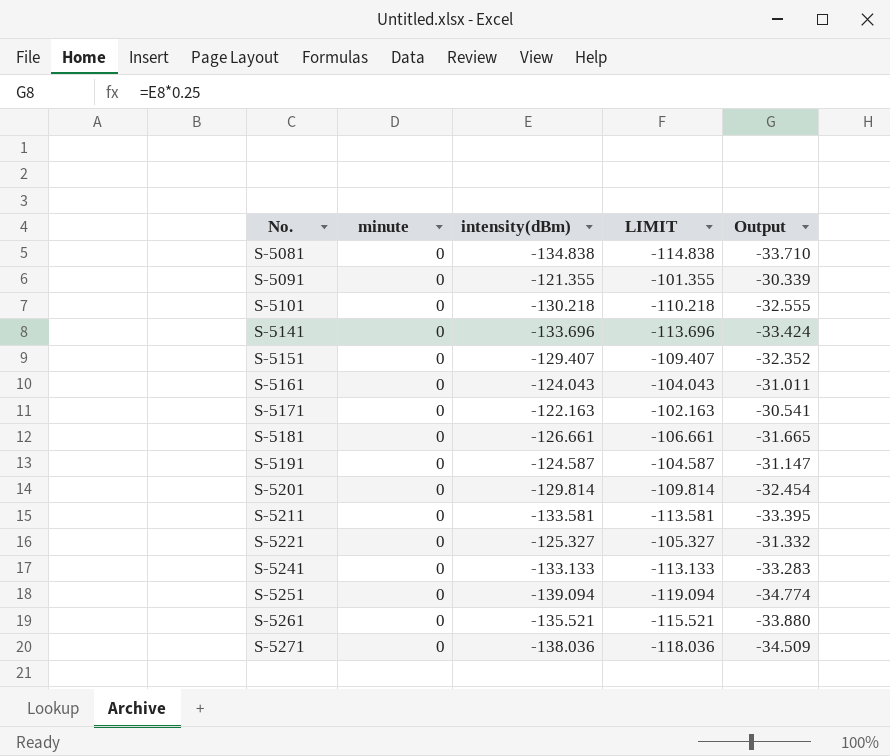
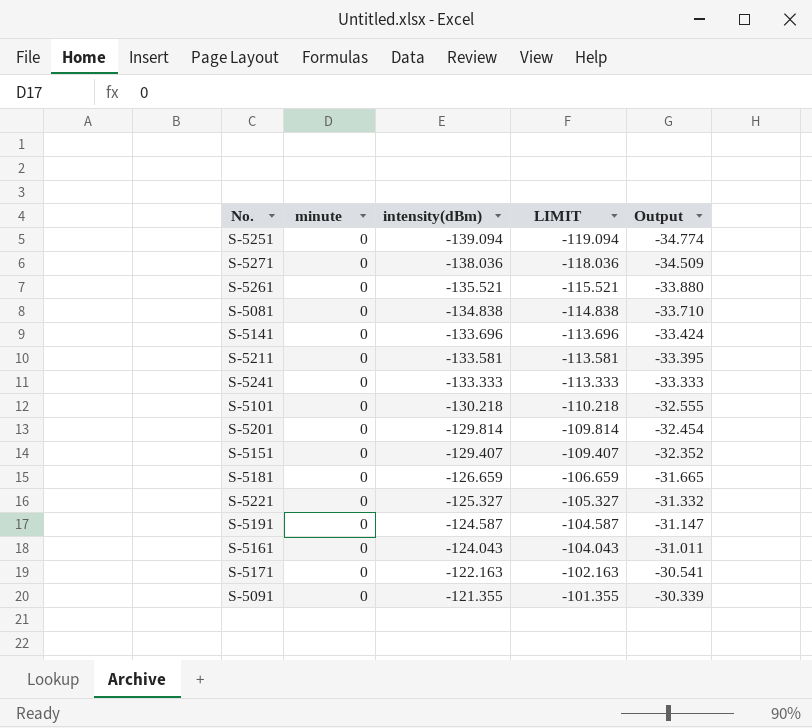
row order: No. ascending -> intensity(dBm) ascending
S-5241 | intensity(dBm): -133.133 -> -133.333
S-5241 | LIMIT: -113.133 -> -113.333
S-5241 | Output: -33.283 -> -33.333
S-5181 | intensity(dBm): -126.661 -> -126.659
S-5181 | LIMIT: -106.661 -> -106.659

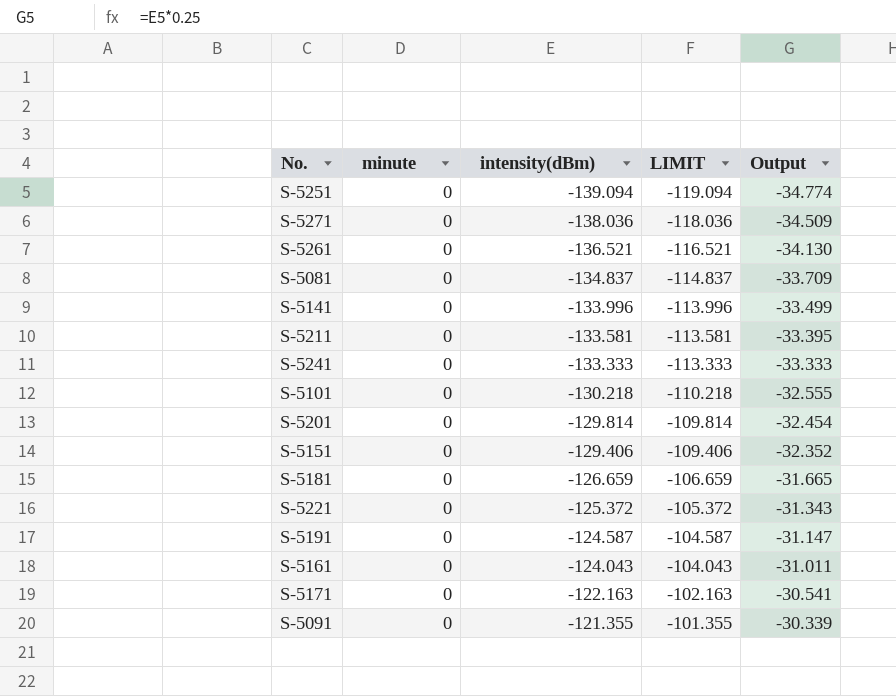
S-5261 | intensity(dBm): -135.521 -> -136.521
S-5261 | LIMIT: -115.521 -> -116.521
S-5261 | Output: -33.880 -> -34.130
S-5081 | intensity(dBm): -134.838 -> -134.837
S-5081 | LIMIT: -114.838 -> -114.837
S-5081 | Output: -33.710 -> -33.709
S-5141 | intensity(dBm): -133.696 -> -133.996
S-5141 | LIMIT: -113.696 -> -113.996
S-5141 | Output: -33.424 -> -33.499
S-5151 | intensity(dBm): -129.407 -> -129.406
S-5151 | LIMIT: -109.407 -> -109.406
S-5221 | intensity(dBm): -125.327 -> -125.372
S-5221 | LIMIT: -105.327 -> -105.372
S-5221 | Output: -31.332 -> -31.343

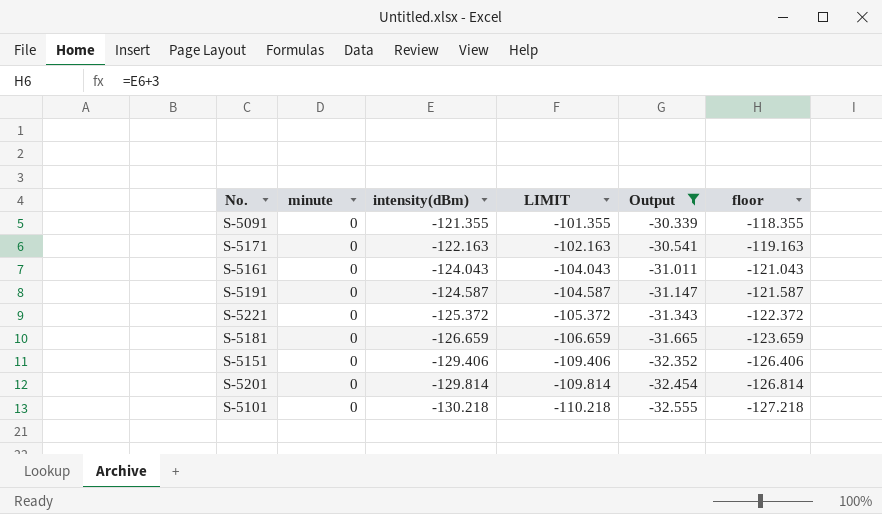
filter: none -> Output >= -32.555
row order: intensity(dBm) ascending -> intensity(dBm) descending
column floor | formula: none -> [intensity(dBm)] + 3

